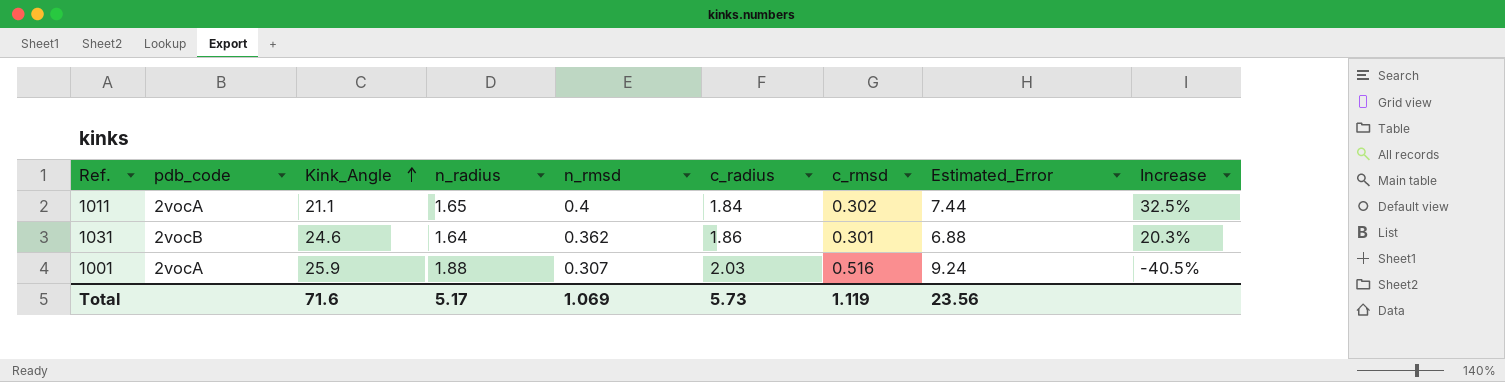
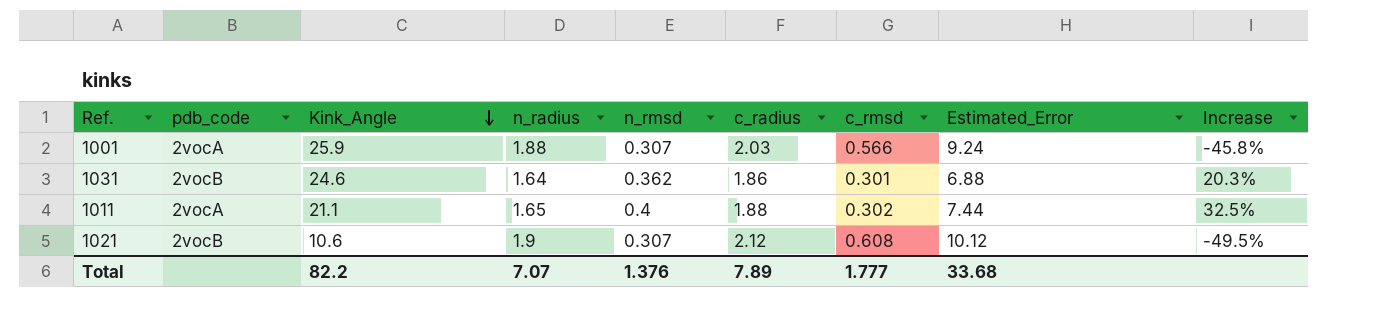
row order: Kink_Angle ascending -> Kink_Angle descending
1001 | c_rmsd: 0.516 -> 0.566
1001 | Increase: -40.5% -> -45.8%
1011 | c_radius: 1.84 -> 1.88
row 1021: none -> 2vocB | 10.6 | 1.9 | 0.307 | 2.12 | 0.608 | 10.12 | -49.5%
Total | Kink_Angle: 71.6 -> 82.2
Total | n_radius: 5.17 -> 7.07
Total | n_rmsd: 1.069 -> 1.376
Total | c_radius: 5.73 -> 7.89
Total | c_rmsd: 1.119 -> 1.777
Total | Estimated_Error: 23.56 -> 33.68

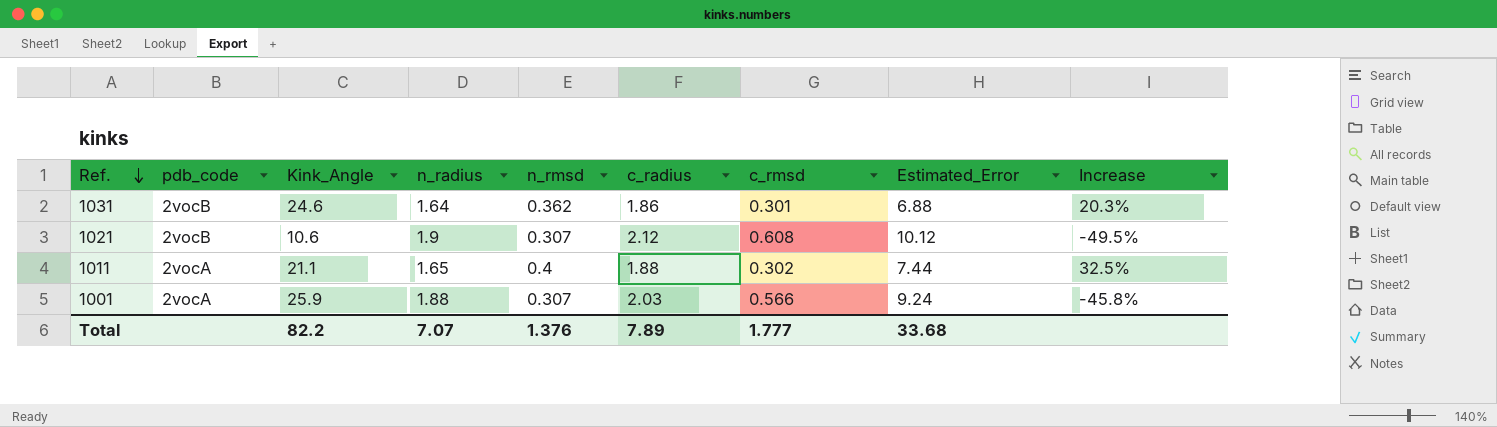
row order: Kink_Angle descending -> Ref. descending

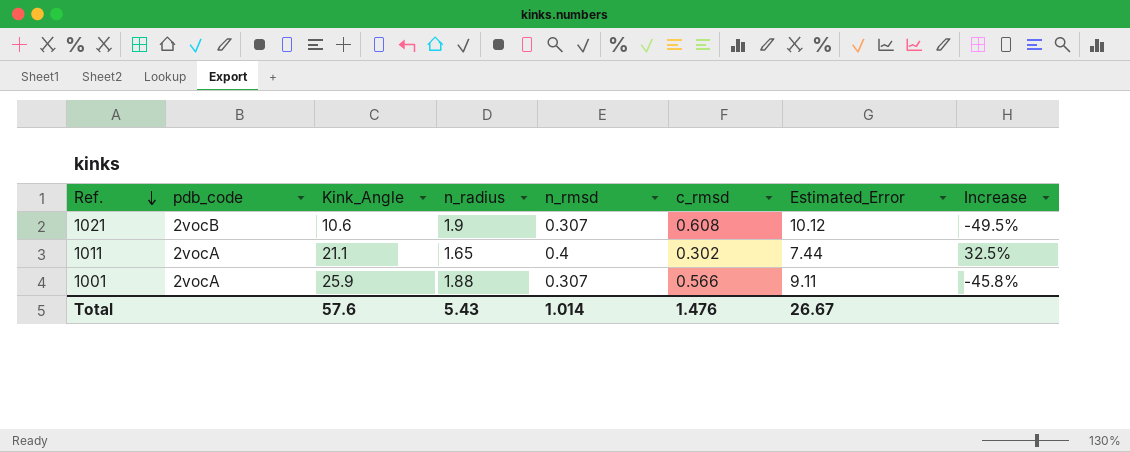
column c_radius | position: 6 -> none
row 1031: 2vocB | 24.6 | 1.64 | 0.362 | 1.86 | 0.301 | 6.88 | 20.3% -> none
1001 | Estimated_Error: 9.24 -> 9.11
Total | Kink_Angle: 82.2 -> 57.6
Total | n_radius: 7.07 -> 5.43
Total | n_rmsd: 1.376 -> 1.014
Total | c_rmsd: 1.777 -> 1.476
Total | Estimated_Error: 33.68 -> 26.67

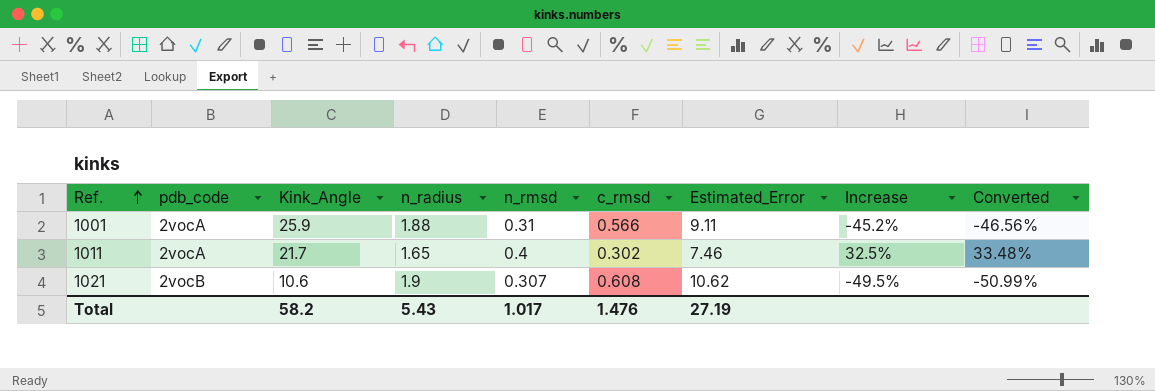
row order: Ref. descending -> Ref. ascending
column Converted | formula: none -> [Increase] * 1.03
1001 | n_rmsd: 0.307 -> 0.31
1001 | Increase: -45.8% -> -45.2%
1011 | Kink_Angle: 21.1 -> 21.7
1011 | Estimated_Error: 7.44 -> 7.46
1021 | Estimated_Error: 10.12 -> 10.62
Total | Kink_Angle: 57.6 -> 58.2
Total | n_rmsd: 1.014 -> 1.017
Total | Estimated_Error: 26.67 -> 27.19

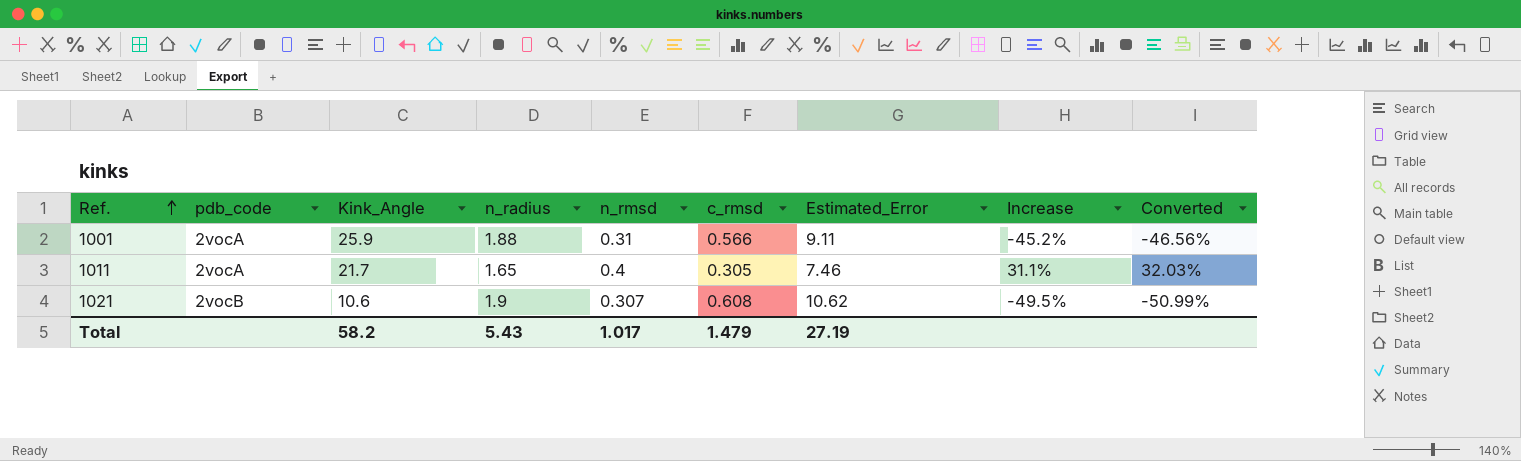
1011 | c_rmsd: 0.302 -> 0.305
1011 | Increase: 32.5% -> 31.1%
1011 | Converted: 33.48% -> 32.03%
Total | c_rmsd: 1.476 -> 1.479

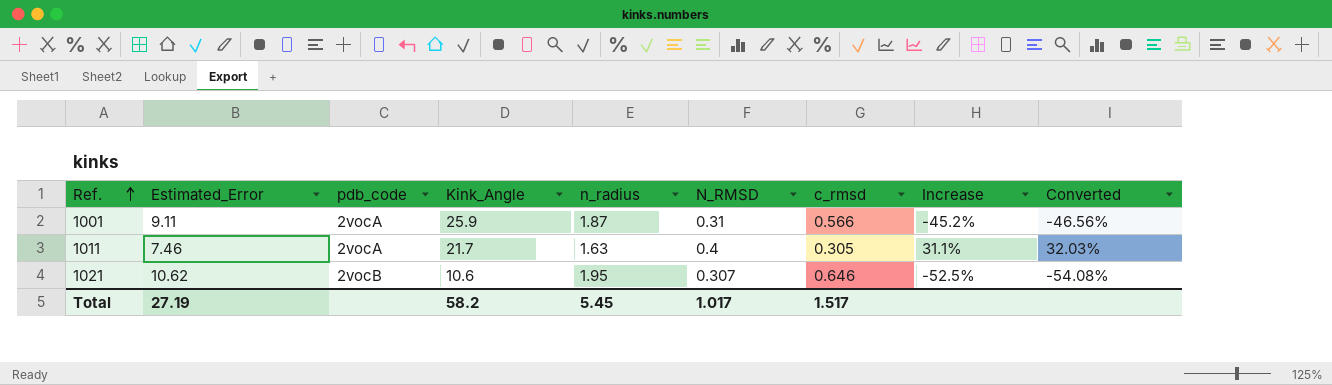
column Estimated_Error | position: 7 -> 2
column name: n_rmsd -> N_RMSD
1001 | n_radius: 1.88 -> 1.87
1011 | n_radius: 1.65 -> 1.63
1021 | n_radius: 1.9 -> 1.95
1021 | c_rmsd: 0.608 -> 0.646
1021 | Increase: -49.5% -> -52.5%
1021 | Converted: -50.99% -> -54.08%
Total | n_radius: 5.43 -> 5.45
Total | c_rmsd: 1.479 -> 1.517

